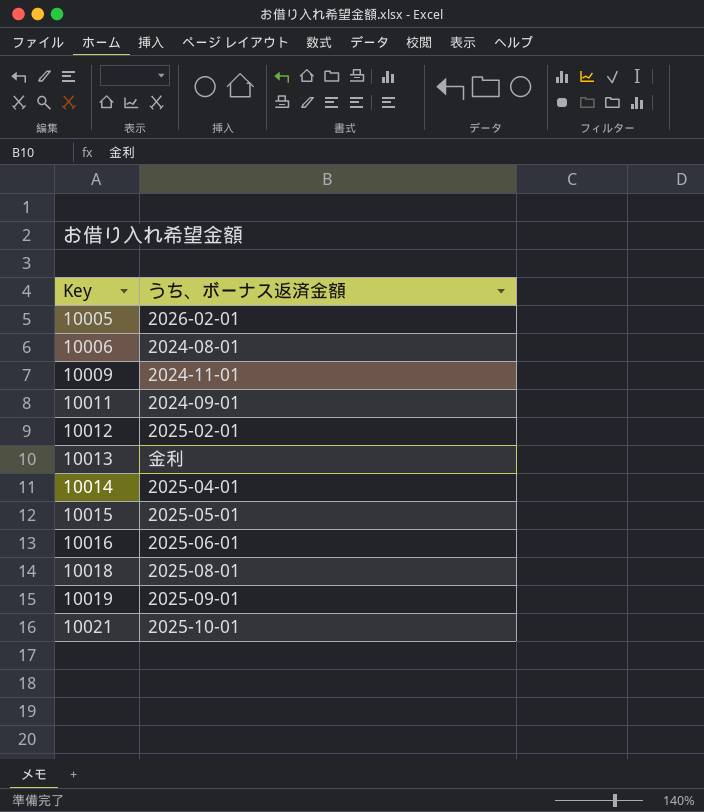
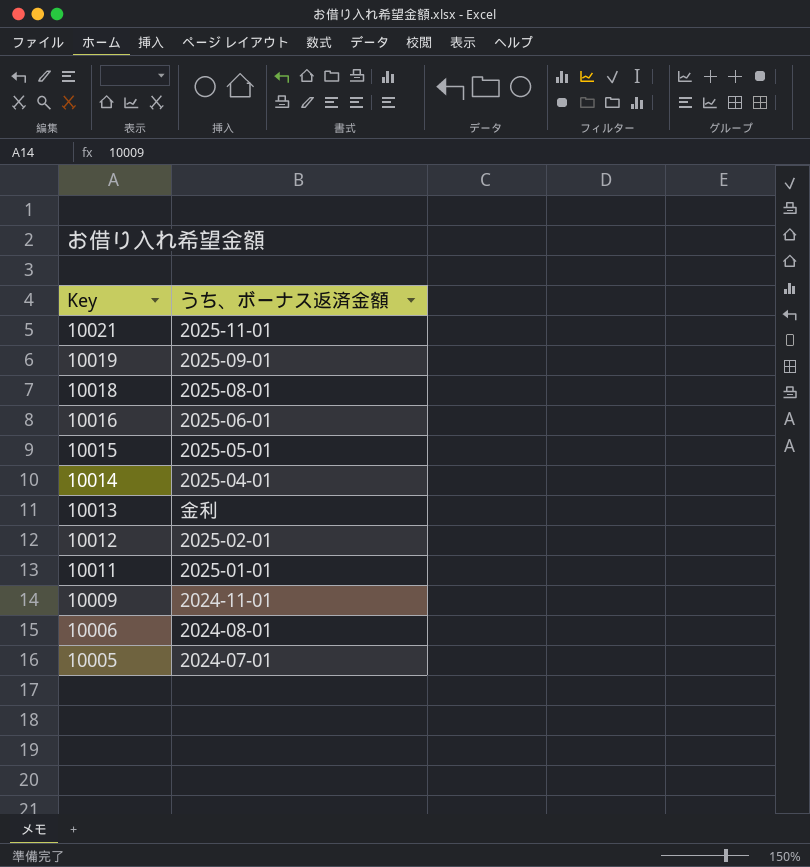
row order: Key ascending -> Key descending
10021 | うち、ボーナス返済金額: 2025-10-01 -> 2025-11-01
10011 | うち、ボーナス返済金額: 2024-09-01 -> 2025-01-01
10005 | うち、ボーナス返済金額: 2026-02-01 -> 2024-07-01

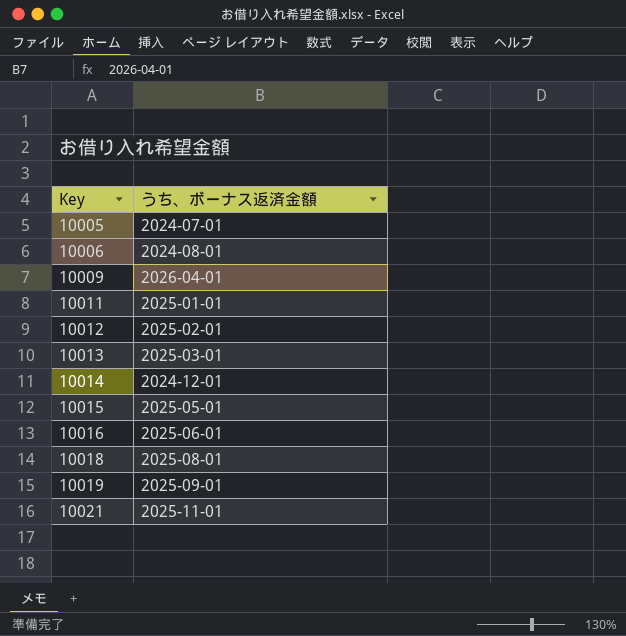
row order: Key descending -> Key ascending
10009 | うち、ボーナス返済金額: 2024-11-01 -> 2026-04-01
10013 | うち、ボーナス返済金額: 金利 -> 2025-03-01
10014 | うち、ボーナス返済金額: 2025-04-01 -> 2024-12-01

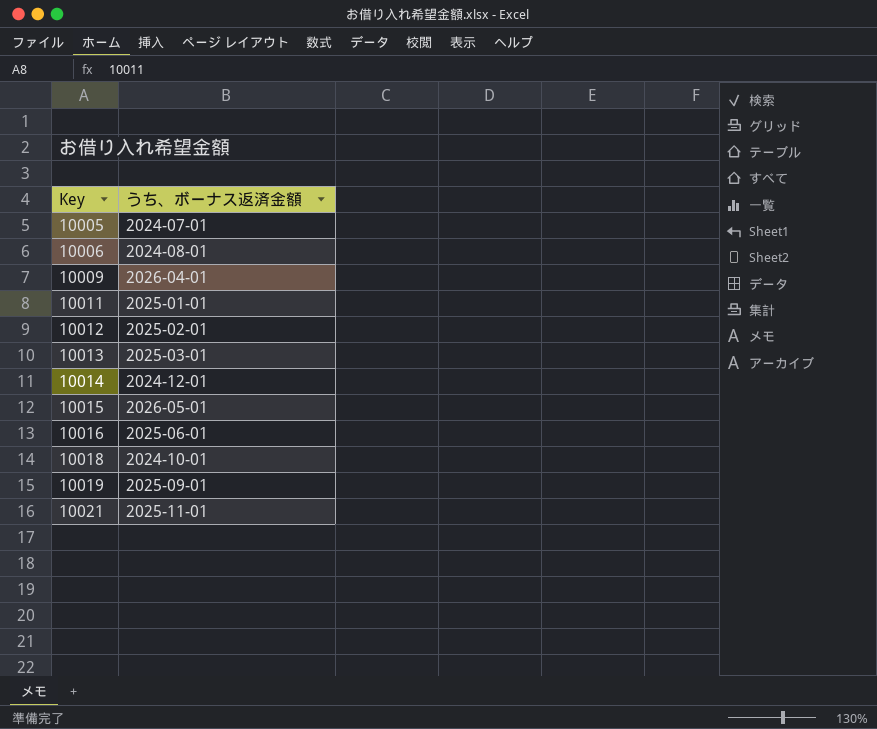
10015 | うち、ボーナス返済金額: 2025-05-01 -> 2026-05-01
10018 | うち、ボーナス返済金額: 2025-08-01 -> 2024-10-01

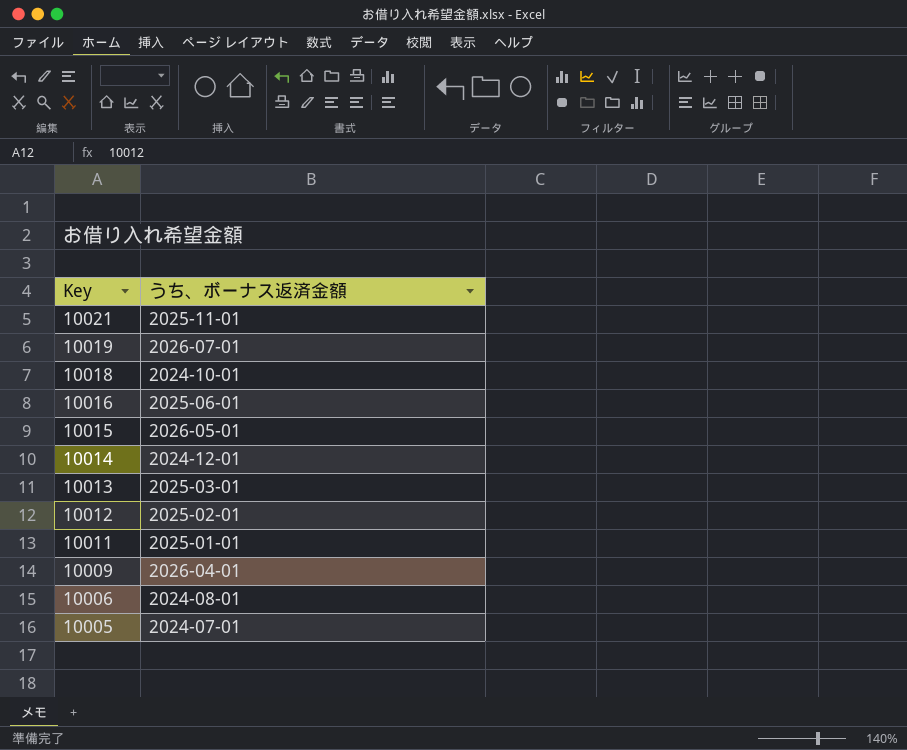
row order: Key ascending -> Key descending
10019 | うち、ボーナス返済金額: 2025-09-01 -> 2026-07-01

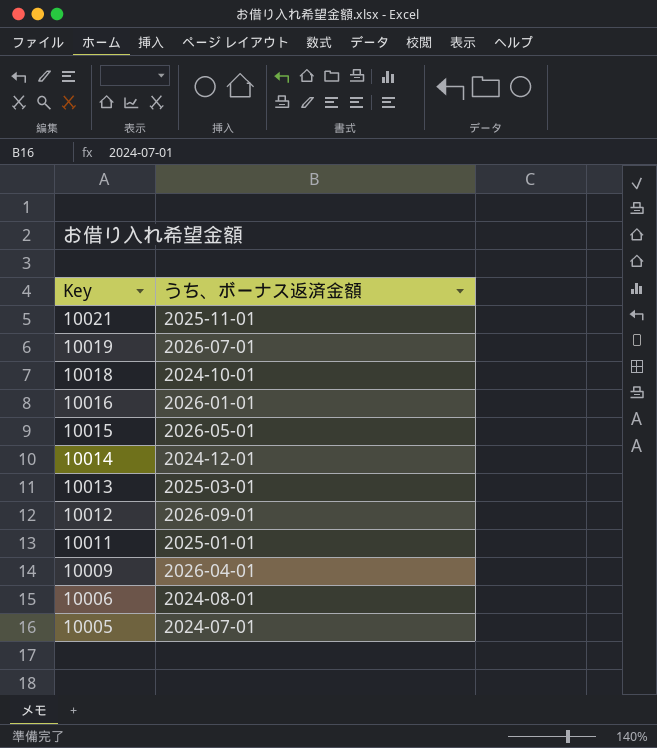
10016 | うち、ボーナス返済金額: 2025-06-01 -> 2026-01-01
10012 | うち、ボーナス返済金額: 2025-02-01 -> 2026-09-01

